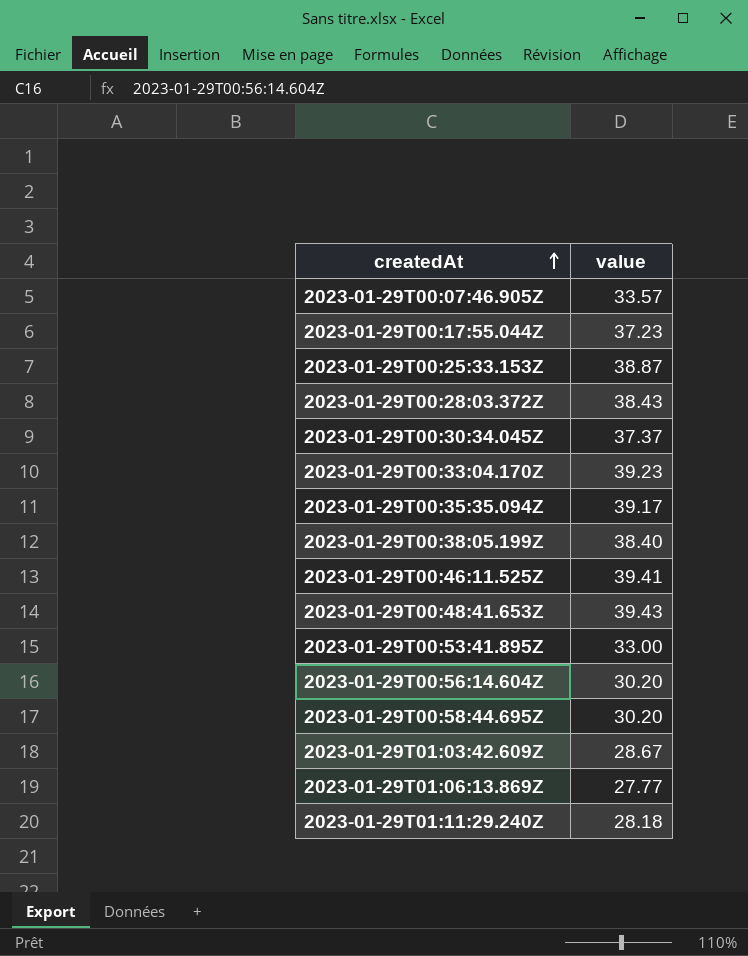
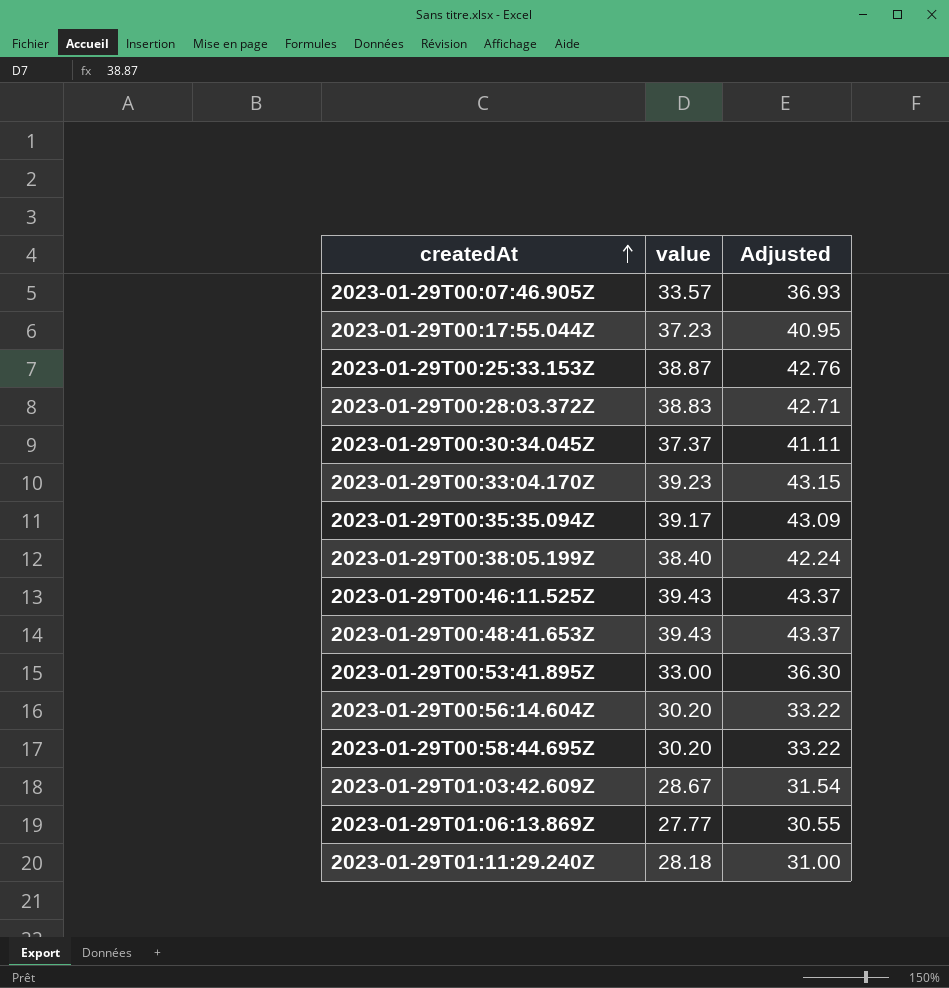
column Adjusted | formula: none -> [value] * 1.1
2023-01-29T00:28:03.372Z | value: 38.43 -> 38.83
2023-01-29T00:46:11.525Z | value: 39.41 -> 39.43

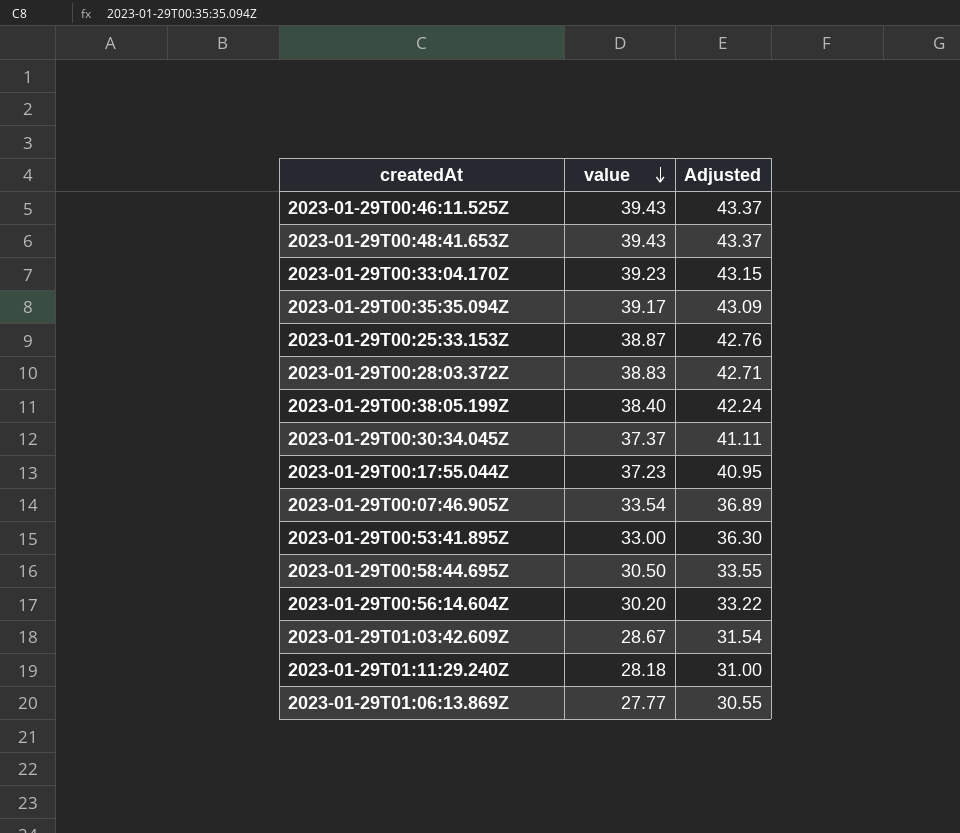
row order: createdAt ascending -> value descending
2023-01-29T00:07:46.905Z | value: 33.57 -> 33.54
2023-01-29T00:07:46.905Z | Adjusted: 36.93 -> 36.89
2023-01-29T00:58:44.695Z | value: 30.20 -> 30.50
2023-01-29T00:58:44.695Z | Adjusted: 33.22 -> 33.55

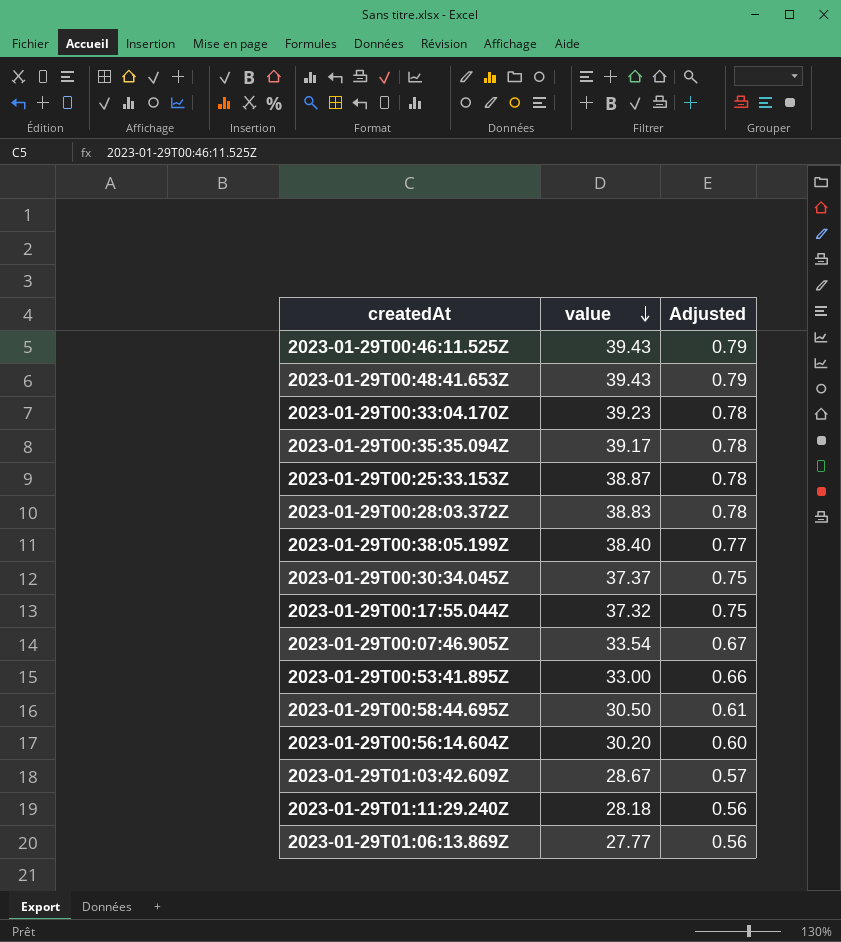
column Adjusted | formula: [value] * 1.1 -> [value] * 0.02
2023-01-29T00:17:55.044Z | value: 37.23 -> 37.32

